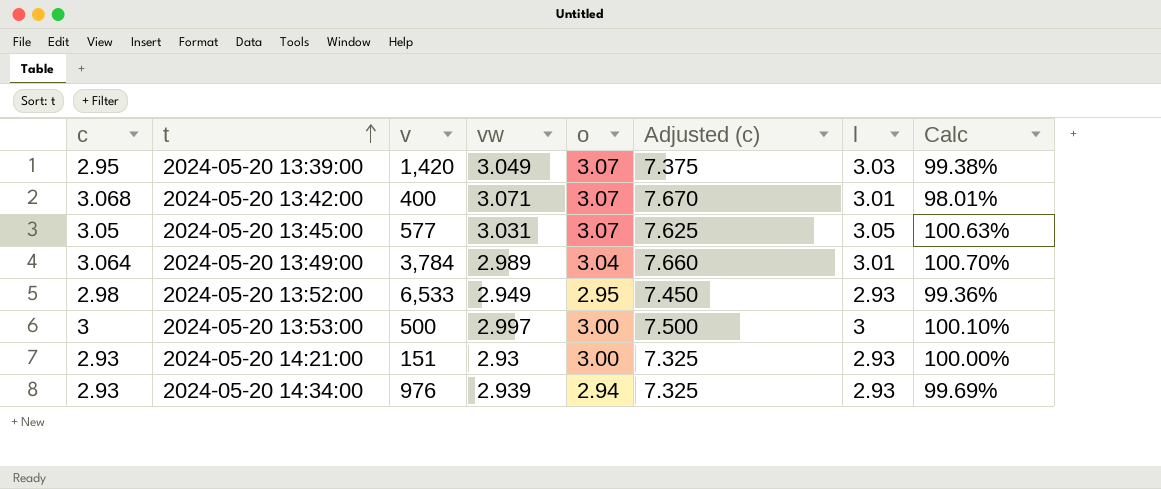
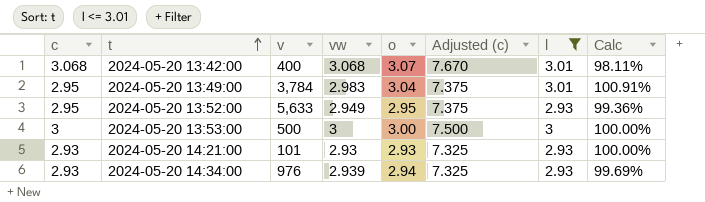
filter: none -> l <= 3.01
2024-05-20 13:42:00 | vw: 3.071 -> 3.068
2024-05-20 13:42:00 | Calc: 98.01% -> 98.11%
2024-05-20 13:49:00 | c: 3.064 -> 2.95
2024-05-20 13:49:00 | vw: 2.989 -> 2.983
2024-05-20 13:49:00 | Adjusted (c): 7.660 -> 7.375
2024-05-20 13:49:00 | Calc: 100.70% -> 100.91%
2024-05-20 13:52:00 | c: 2.98 -> 2.95
2024-05-20 13:52:00 | v: 6,533 -> 5,633
2024-05-20 13:52:00 | Adjusted (c): 7.450 -> 7.375
2024-05-20 13:53:00 | vw: 2.997 -> 3
2024-05-20 13:53:00 | Calc: 100.10% -> 100.00%
2024-05-20 14:21:00 | v: 151 -> 101
2024-05-20 14:21:00 | o: 3.00 -> 2.93

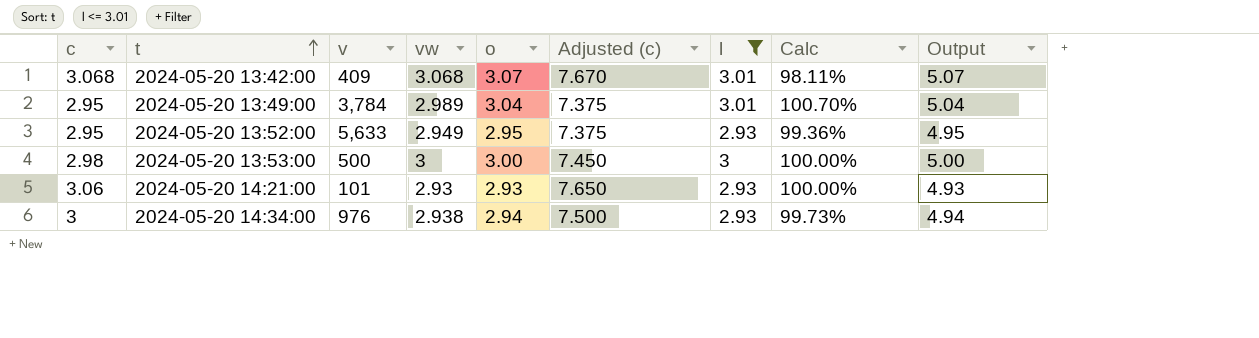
column Output | formula: none -> [o] + 2
2024-05-20 13:42:00 | v: 400 -> 409
2024-05-20 13:49:00 | vw: 2.983 -> 2.989
2024-05-20 13:49:00 | Calc: 100.91% -> 100.70%
2024-05-20 13:53:00 | c: 3 -> 2.98
2024-05-20 13:53:00 | Adjusted (c): 7.500 -> 7.450
2024-05-20 14:21:00 | c: 2.93 -> 3.06
2024-05-20 14:21:00 | Adjusted (c): 7.325 -> 7.650
2024-05-20 14:34:00 | c: 2.93 -> 3
2024-05-20 14:34:00 | vw: 2.939 -> 2.938
2024-05-20 14:34:00 | Adjusted (c): 7.325 -> 7.500
2024-05-20 14:34:00 | Calc: 99.69% -> 99.73%

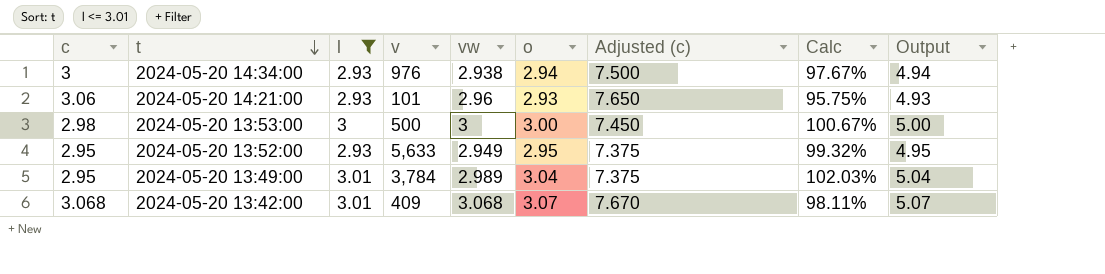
row order: t ascending -> t descending
column l | position: 7 -> 3
column Calc | formula: [l] / [vw] -> [l] / [c]
2024-05-20 14:21:00 | vw: 2.93 -> 2.96

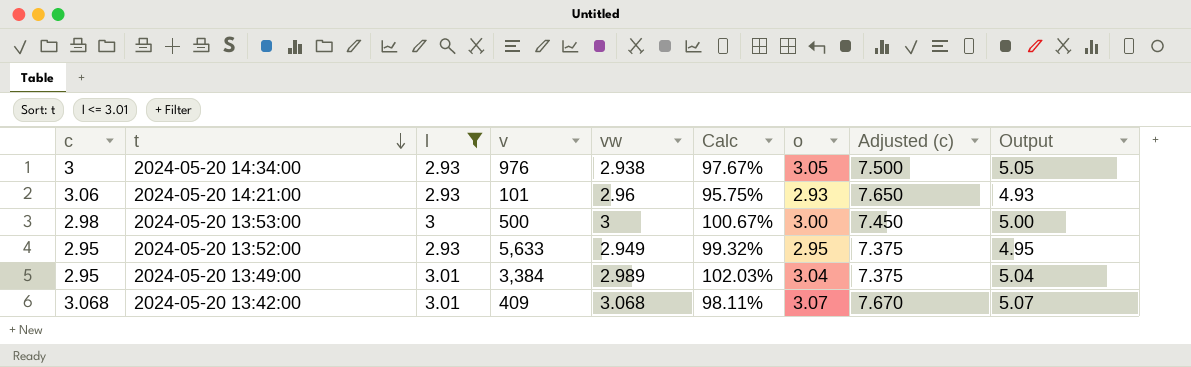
column Calc | position: 8 -> 6
2024-05-20 14:34:00 | o: 2.94 -> 3.05
2024-05-20 14:34:00 | Output: 4.94 -> 5.05
2024-05-20 13:49:00 | v: 3,784 -> 3,384

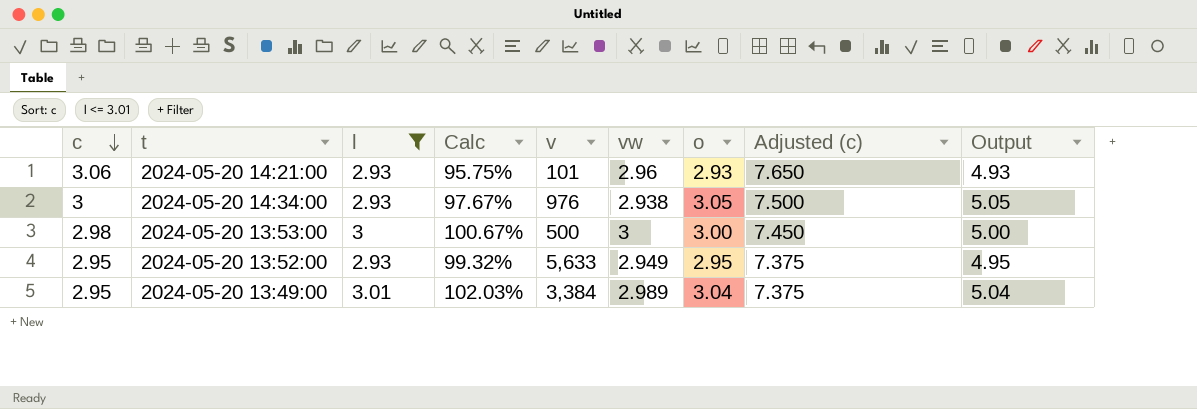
row order: t descending -> c descending
column Calc | position: 6 -> 4
row 2024-05-20 13:42:00: 3.068 | 3.01 | 409 | 3.068 | 98.11% | 3.07 | 7.670 | 5.07 -> none

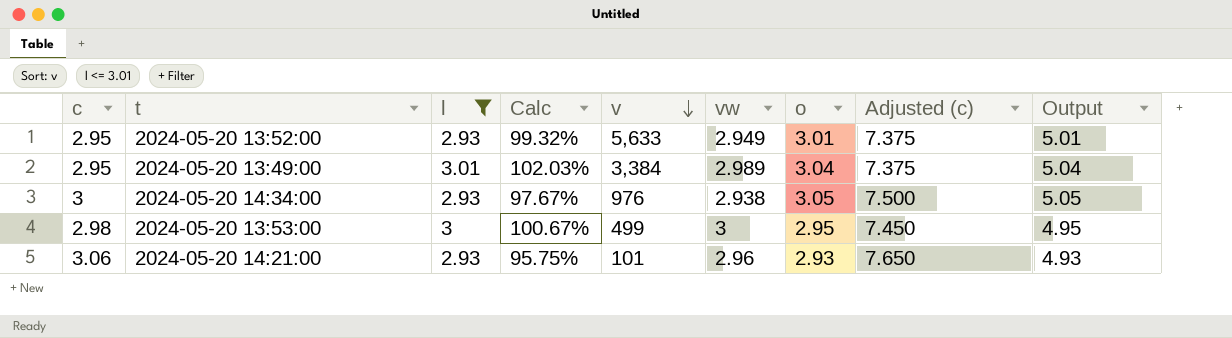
row order: c descending -> v descending
2024-05-20 13:52:00 | o: 2.95 -> 3.01
2024-05-20 13:52:00 | Output: 4.95 -> 5.01
2024-05-20 13:53:00 | v: 500 -> 499
2024-05-20 13:53:00 | o: 3.00 -> 2.95
2024-05-20 13:53:00 | Output: 5.00 -> 4.95

